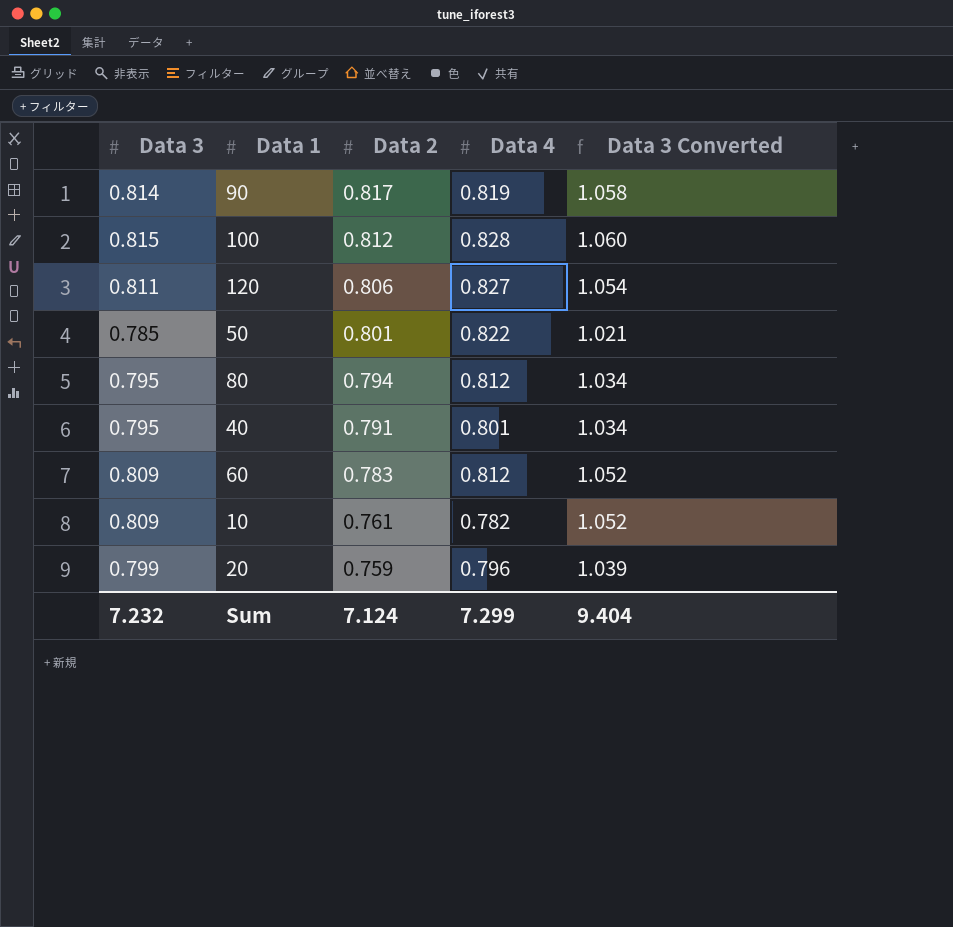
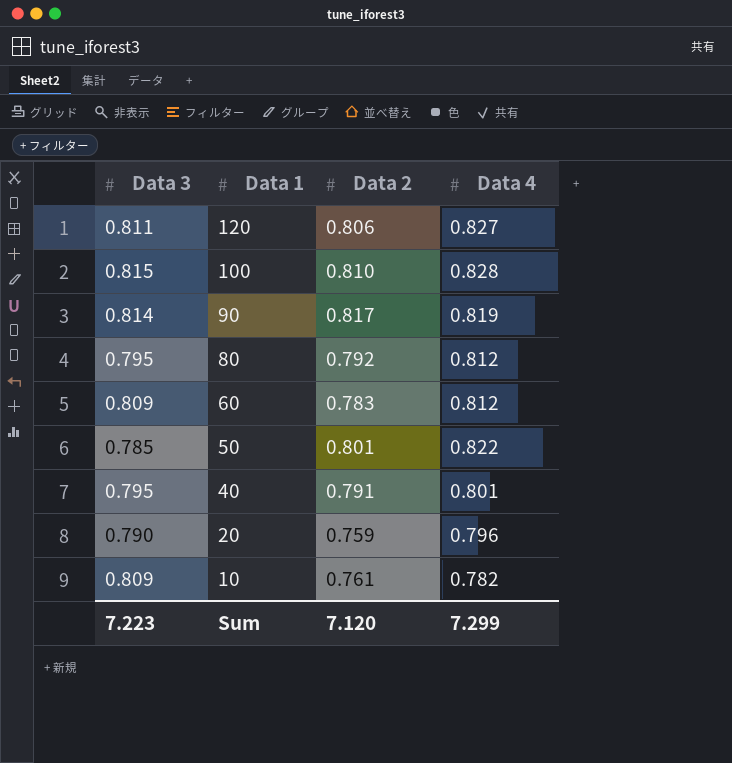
row order: Data 2 descending -> Data 1 descending
column Data 3 Converted | formula: [Data 3] * 1.3 -> none
100 | Data 2: 0.812 -> 0.810
80 | Data 2: 0.794 -> 0.792
20 | Data 3: 0.799 -> 0.790
Sum | Data 3: 7.232 -> 7.223
Sum | Data 2: 7.124 -> 7.120

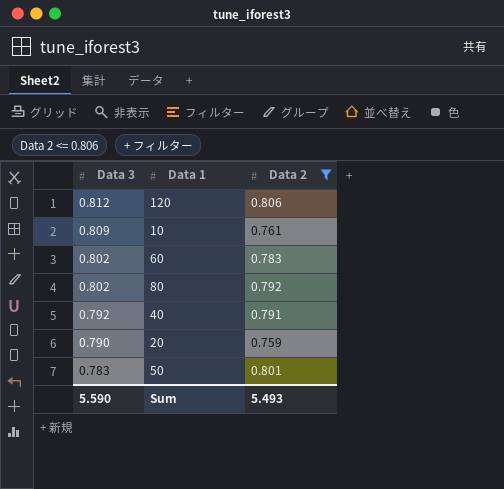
filter: none -> Data 2 <= 0.806
row order: Data 1 descending -> Data 3 descending
column Data 4 | position: 4 -> none
120 | Data 3: 0.811 -> 0.812
60 | Data 3: 0.809 -> 0.802
80 | Data 3: 0.795 -> 0.802
40 | Data 3: 0.795 -> 0.792
50 | Data 3: 0.785 -> 0.783
Sum | Data 3: 7.223 -> 5.590
Sum | Data 2: 7.120 -> 5.493

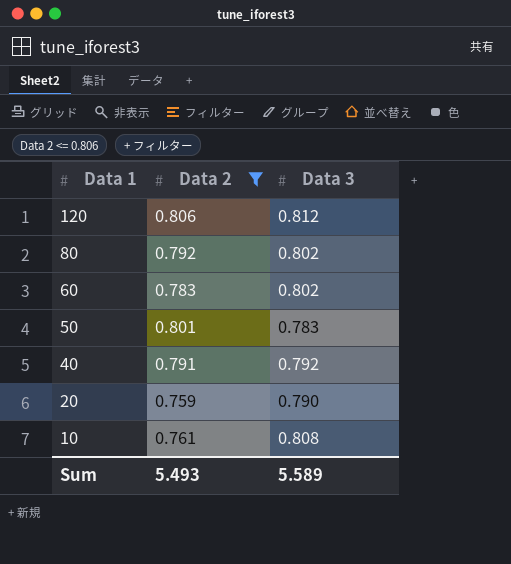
row order: Data 3 descending -> Data 1 descending
column Data 3 | position: 1 -> 3
10 | Data 3: 0.809 -> 0.808
Sum | Data 3: 5.590 -> 5.589

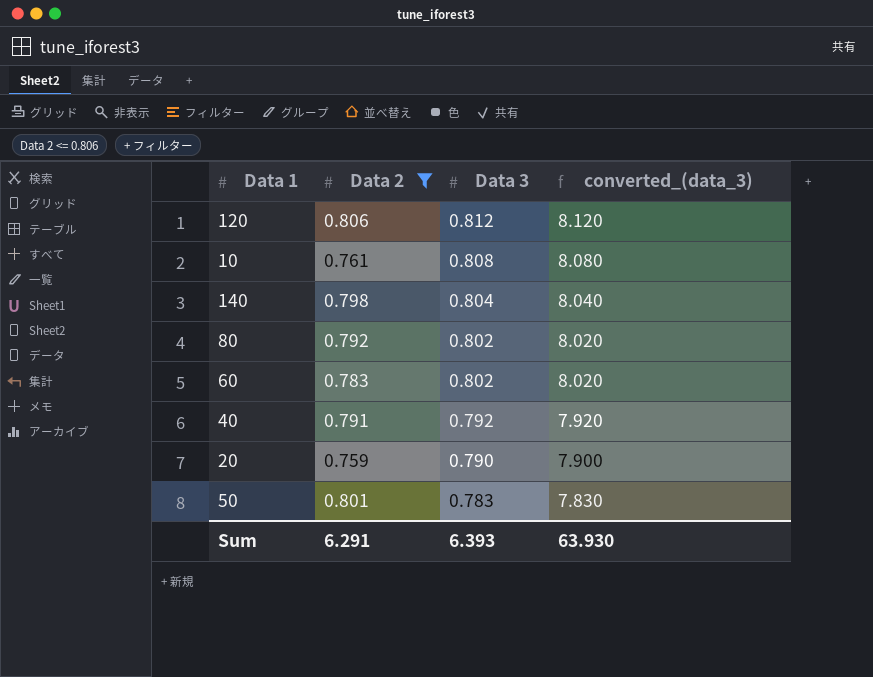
row order: Data 1 descending -> Data 3 descending
column converted_(data_3) | formula: none -> [Data 3] * 10
row 140: none -> 0.798 | 0.804 | 8.040
Sum | Data 2: 5.493 -> 6.291
Sum | Data 3: 5.589 -> 6.393

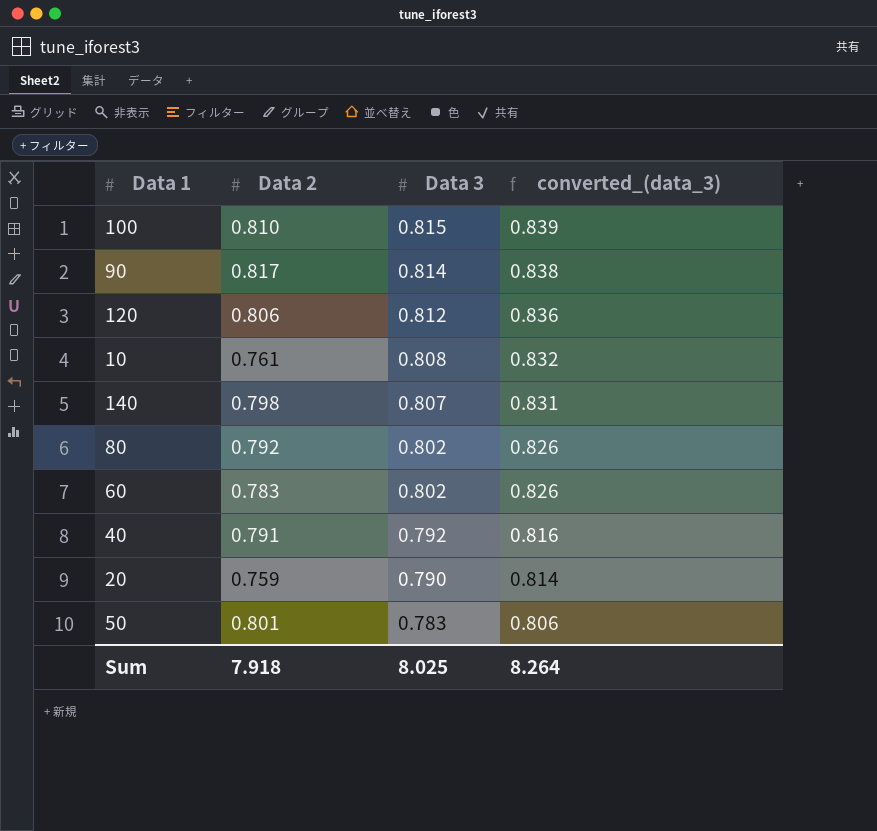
filter: Data 2 <= 0.806 -> none
column converted_(data_3) | formula: [Data 3] * 10 -> [Data 3] * 1.03
140 | Data 3: 0.804 -> 0.807
Sum | Data 2: 6.291 -> 7.918
Sum | Data 3: 6.393 -> 8.025
Sum | converted_(data_3): 63.930 -> 8.264

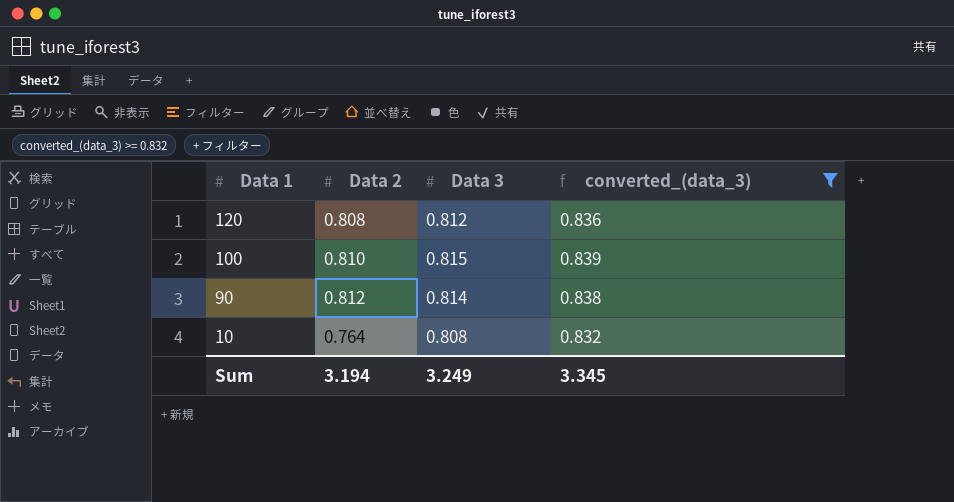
filter: none -> converted_(data_3) >= 0.832
row order: Data 3 descending -> Data 1 descending
120 | Data 2: 0.806 -> 0.808
90 | Data 2: 0.817 -> 0.812
10 | Data 2: 0.761 -> 0.764
Sum | Data 2: 7.918 -> 3.194
Sum | Data 3: 8.025 -> 3.249
Sum | converted_(data_3): 8.264 -> 3.345

